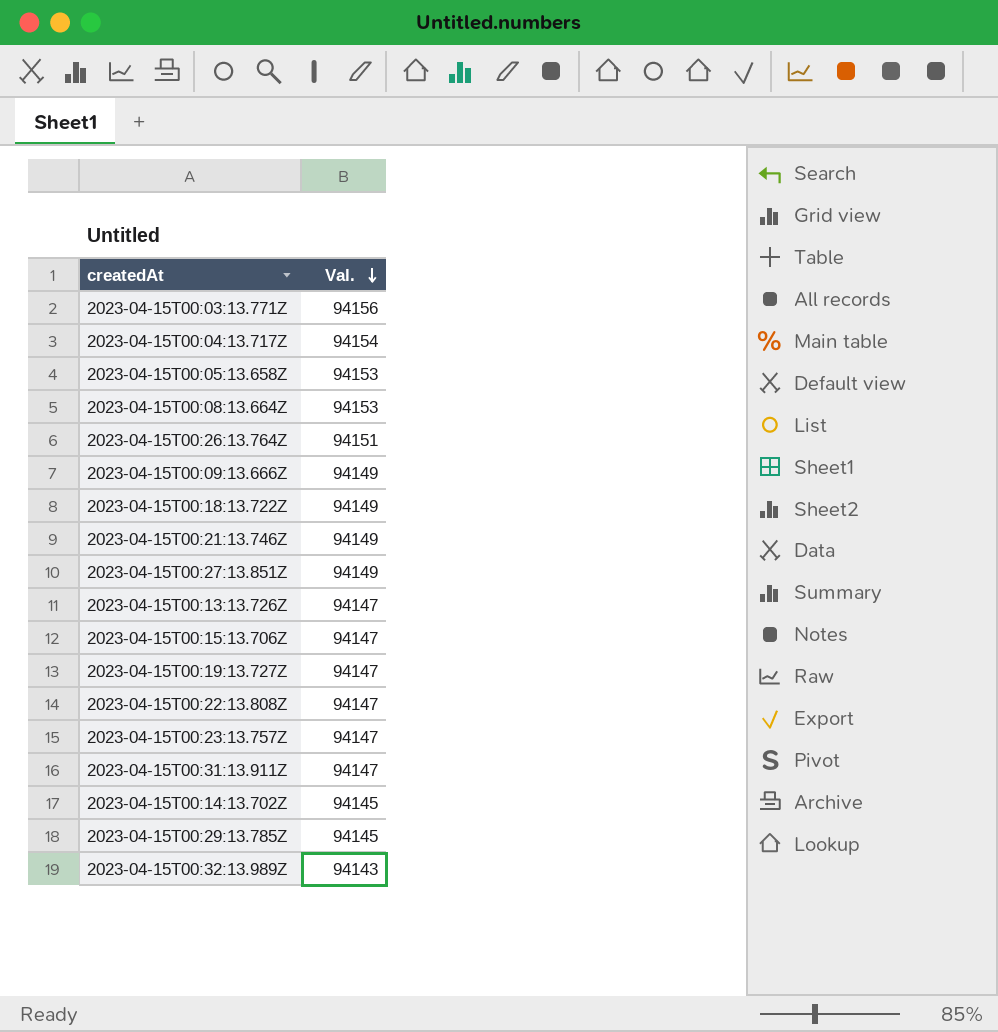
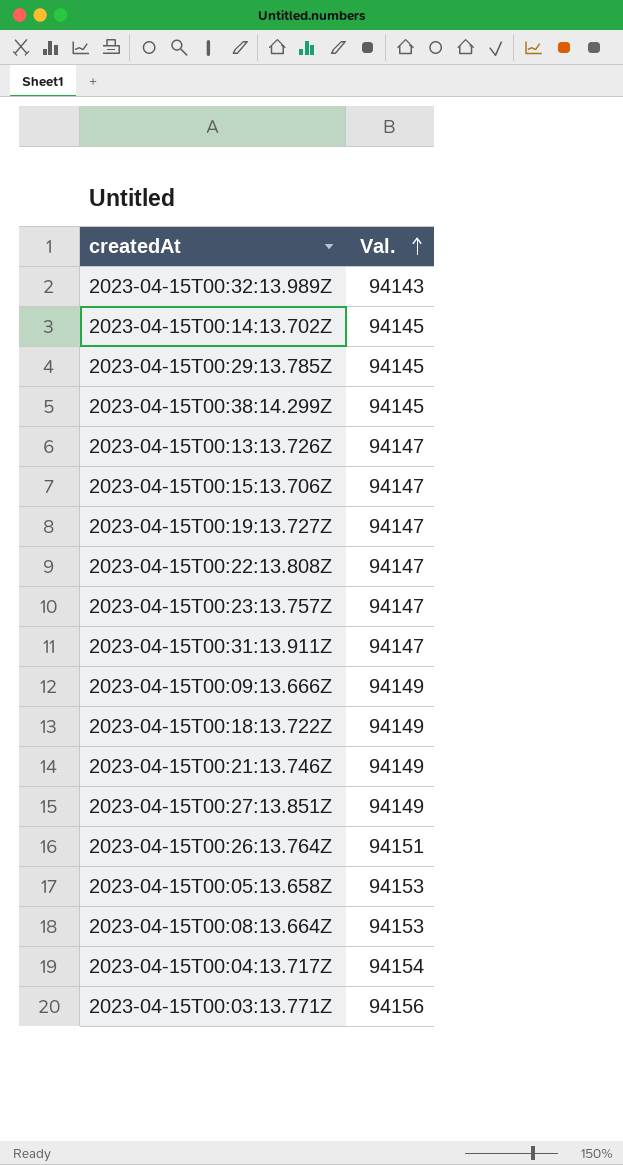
row order: Val. descending -> Val. ascending
row 2023-04-15T00:38:14.299Z: none -> 94145

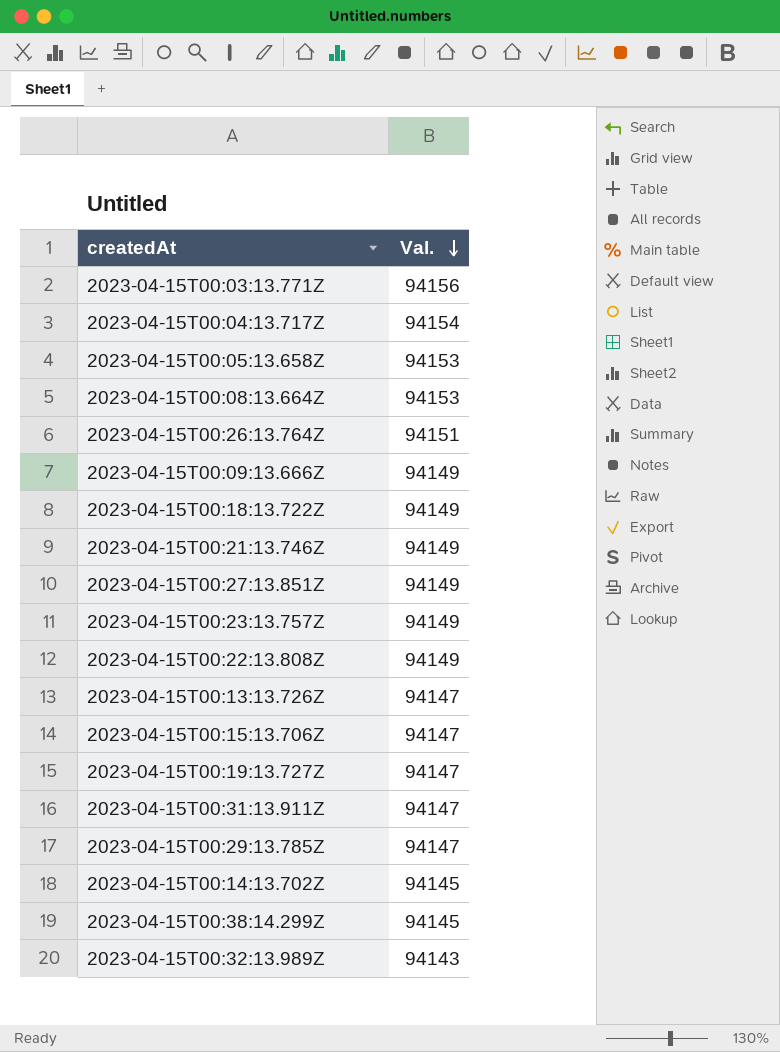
row order: Val. ascending -> Val. descending
2023-04-15T00:23:13.757Z | Val.: 94147 -> 94149
2023-04-15T00:22:13.808Z | Val.: 94147 -> 94149
2023-04-15T00:29:13.785Z | Val.: 94145 -> 94147

